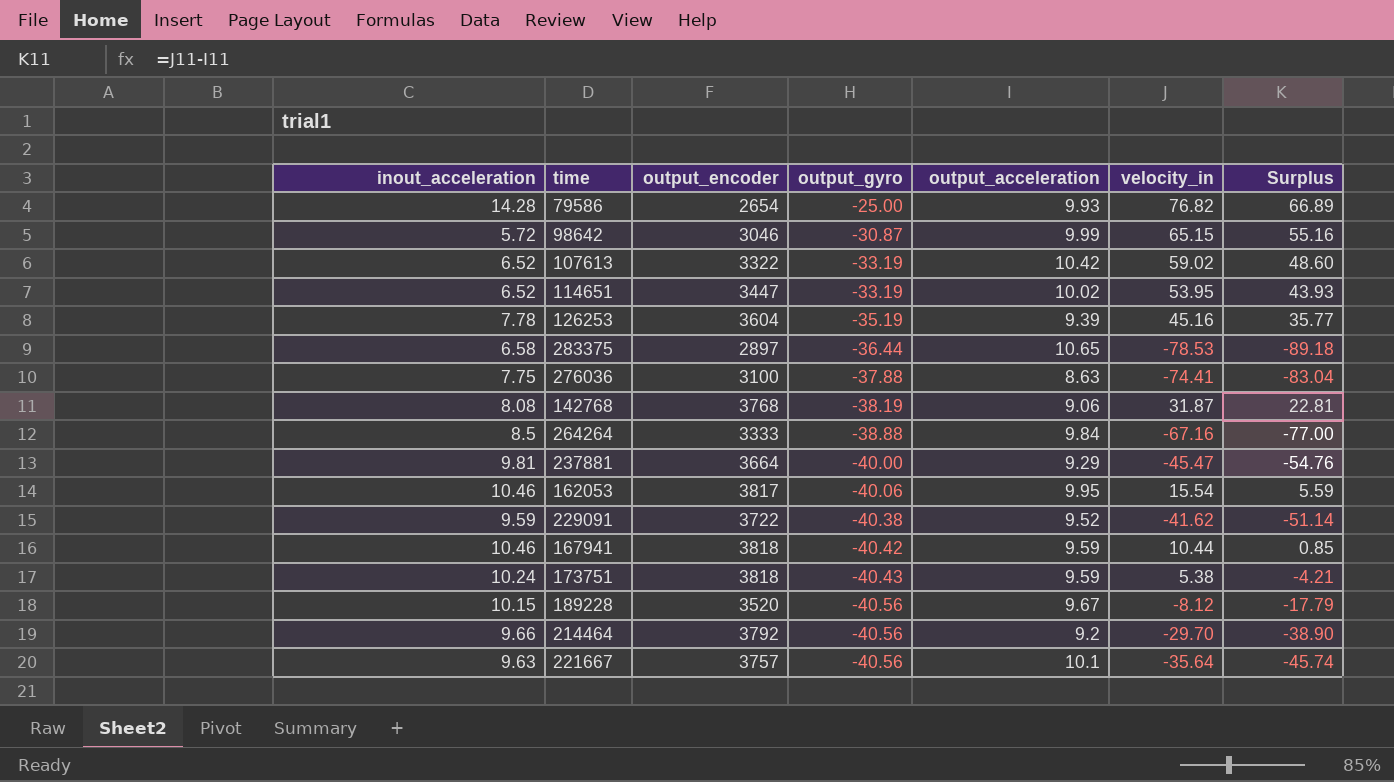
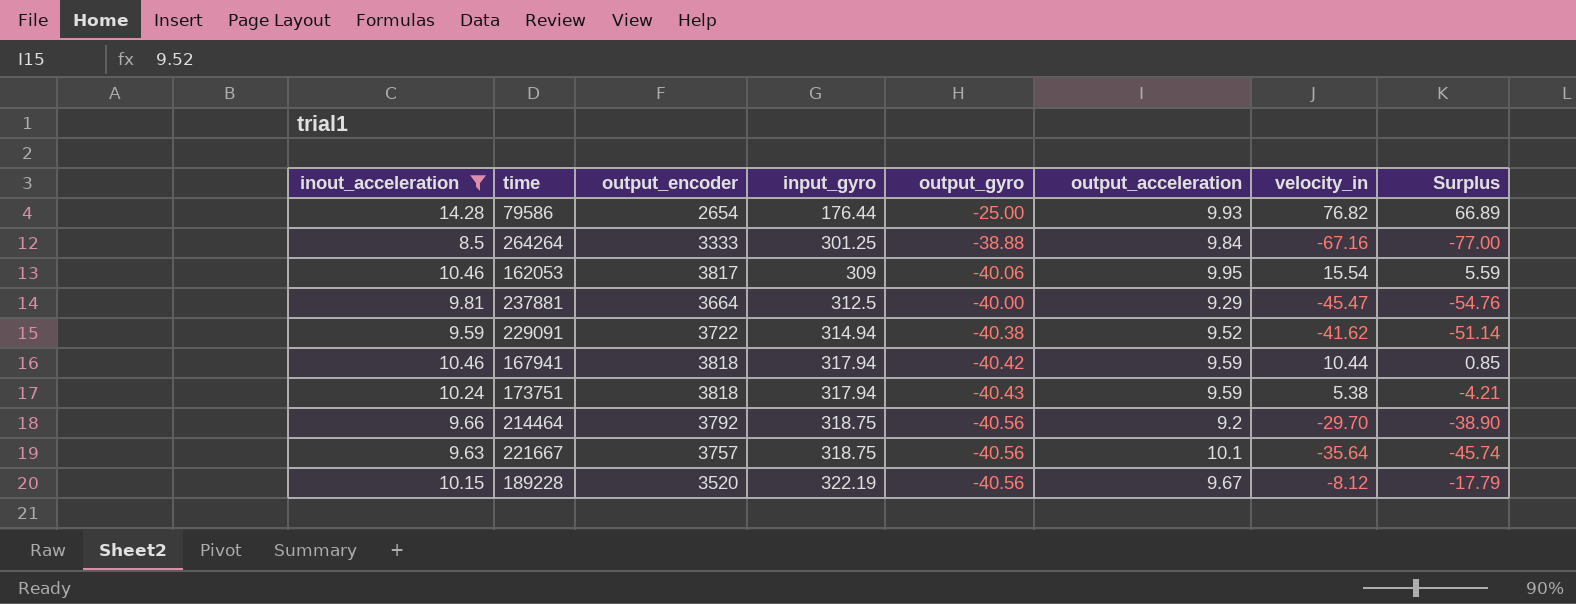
filter: none -> inout_acceleration >= 8.5
row order: output_gyro descending -> input_gyro ascending
column input_gyro | position: none -> 4

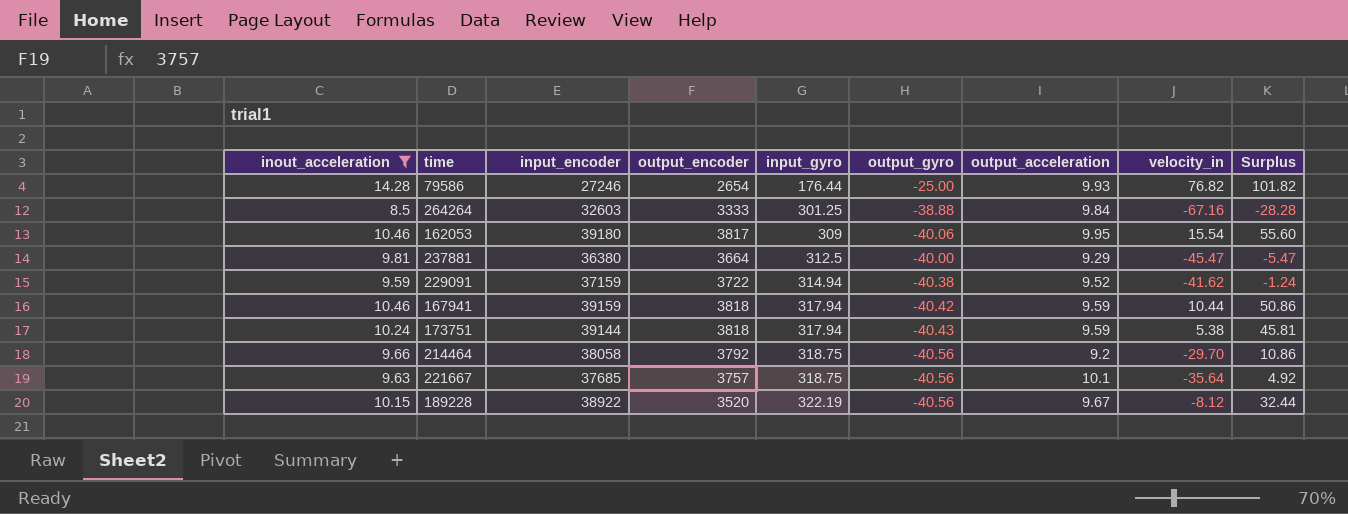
column input_encoder | position: none -> 3
column Surplus | formula: [velocity_in] - [output_acceleration] -> [velocity_in] - [output_gyro]

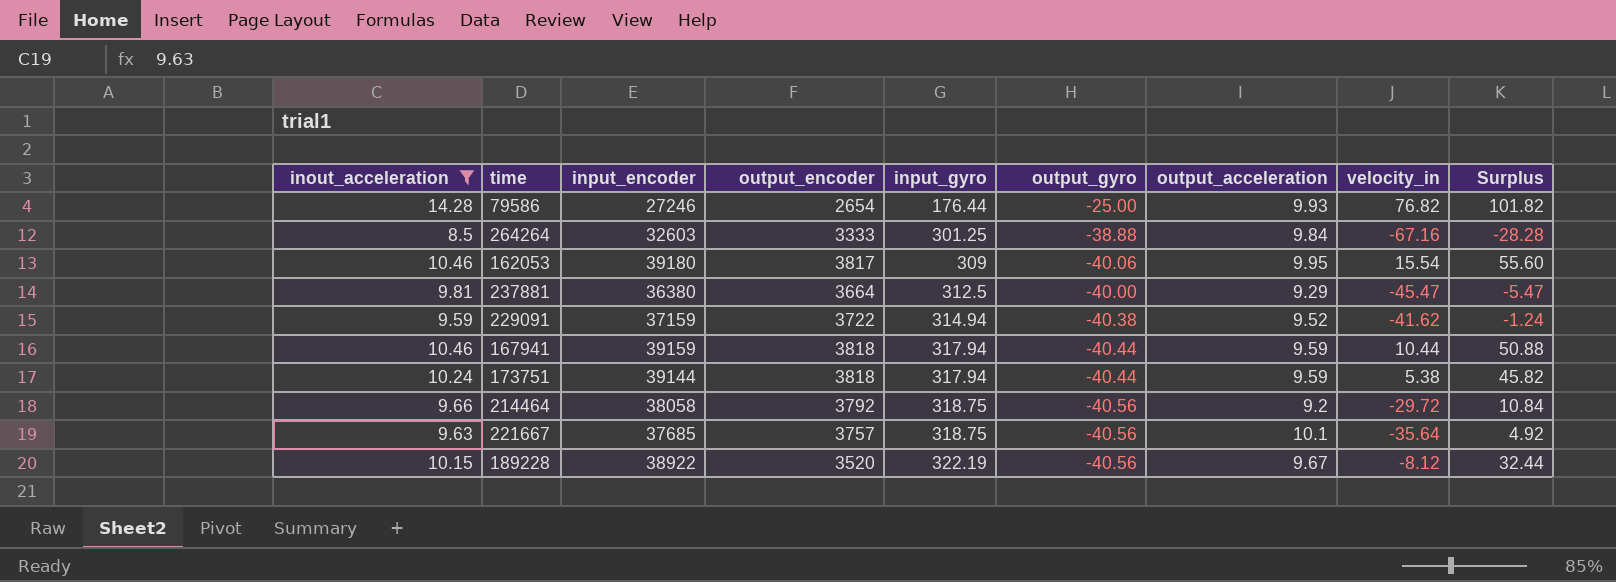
167941 | output_gyro: -40.42 -> -40.44
167941 | Surplus: 50.86 -> 50.88
173751 | output_gyro: -40.43 -> -40.44
173751 | Surplus: 45.81 -> 45.82
214464 | velocity_in: -29.70 -> -29.72
214464 | Surplus: 10.86 -> 10.84

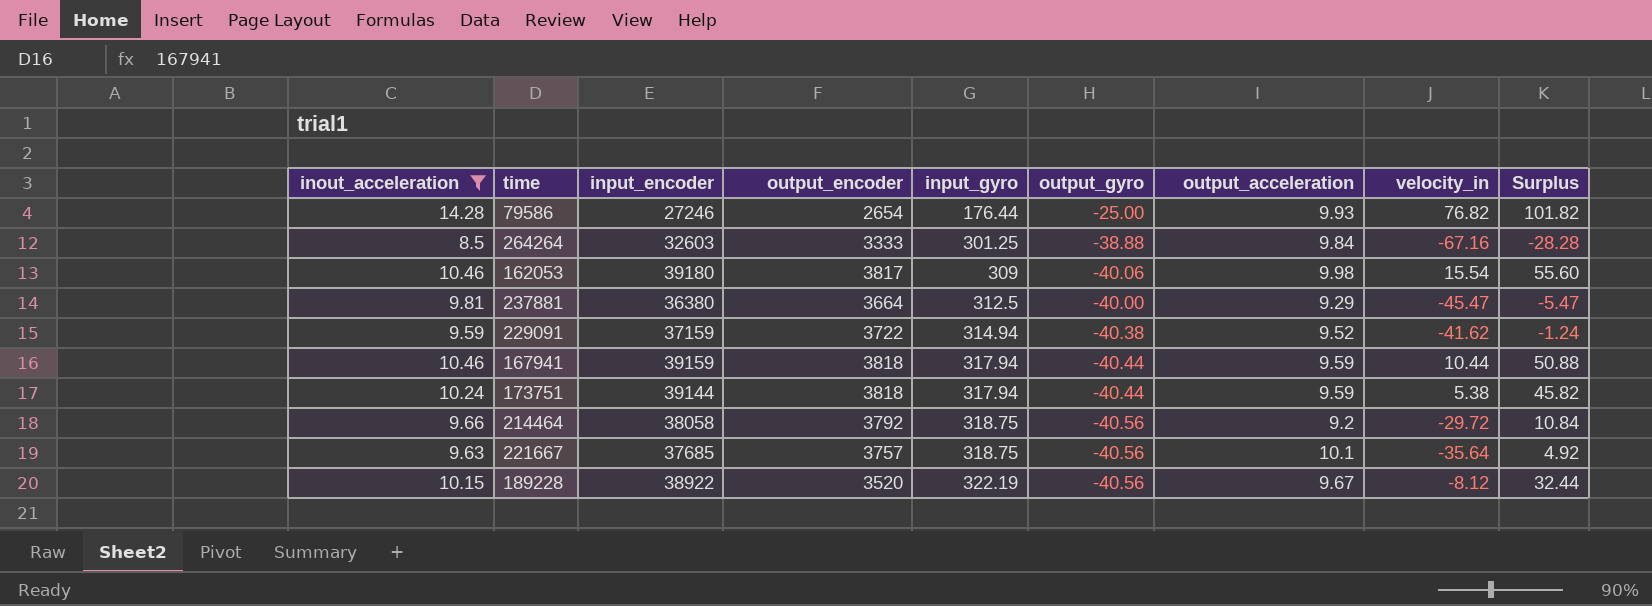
162053 | output_acceleration: 9.95 -> 9.98

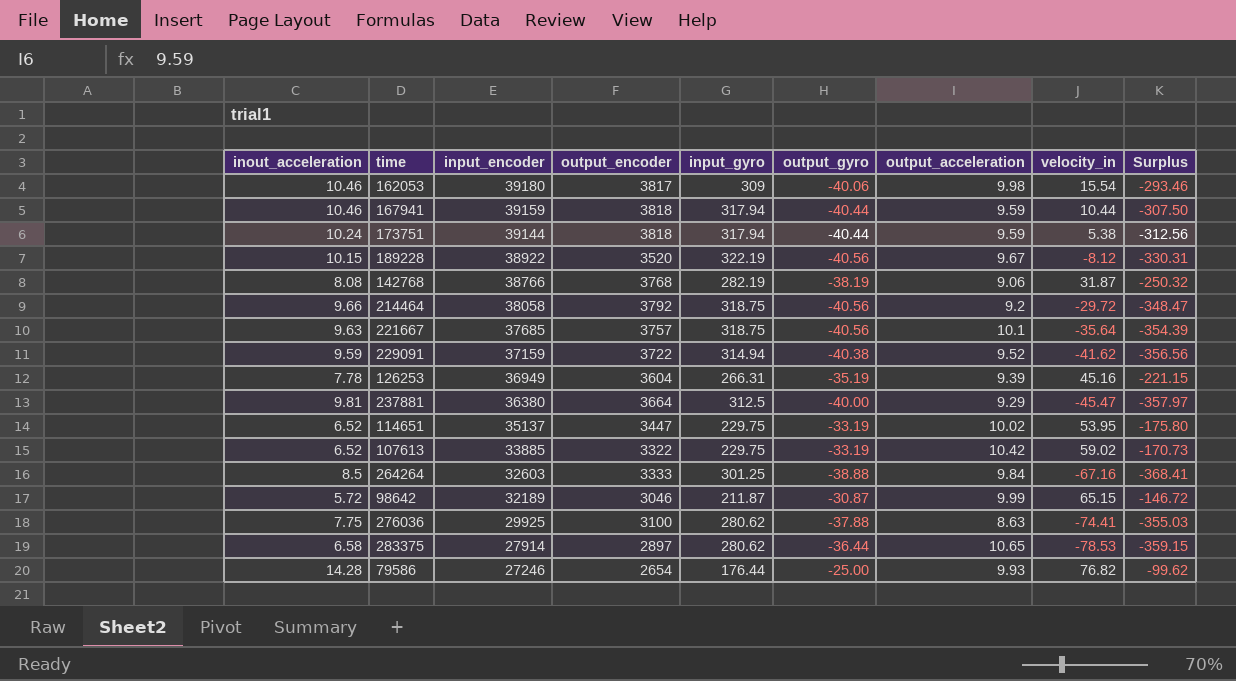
filter: inout_acceleration >= 8.5 -> none
row order: input_gyro ascending -> input_encoder descending
column Surplus | formula: [velocity_in] - [output_gyro] -> [velocity_in] - [input_gyro]

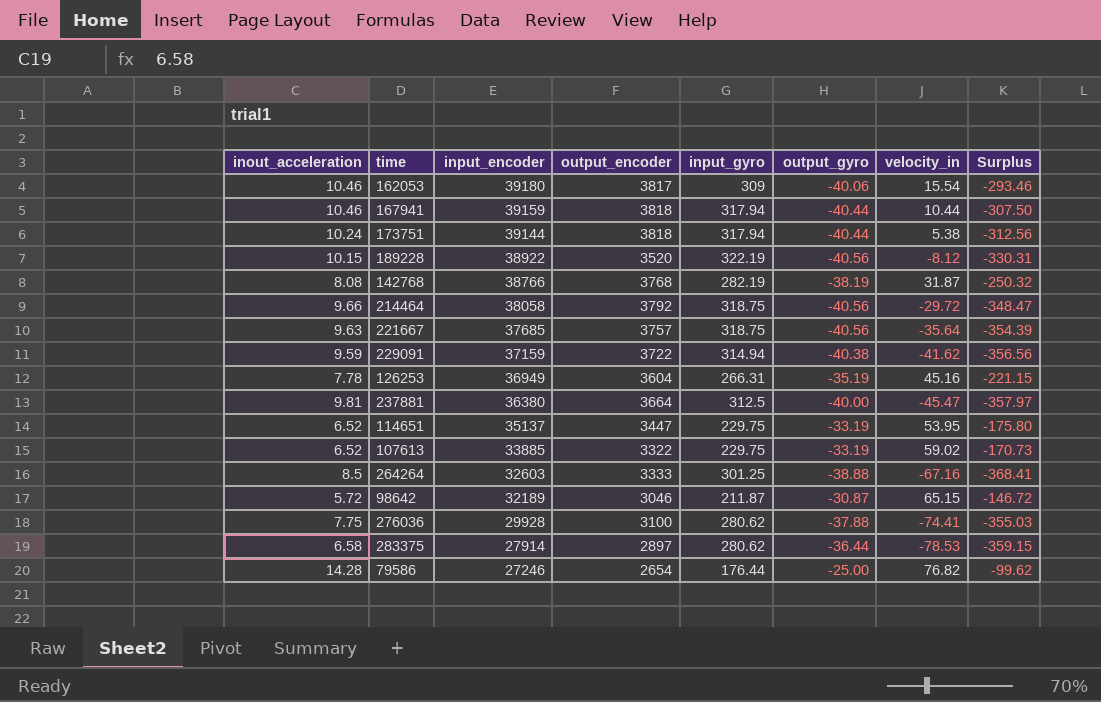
column output_acceleration | position: 7 -> none
276036 | input_encoder: 29925 -> 29928

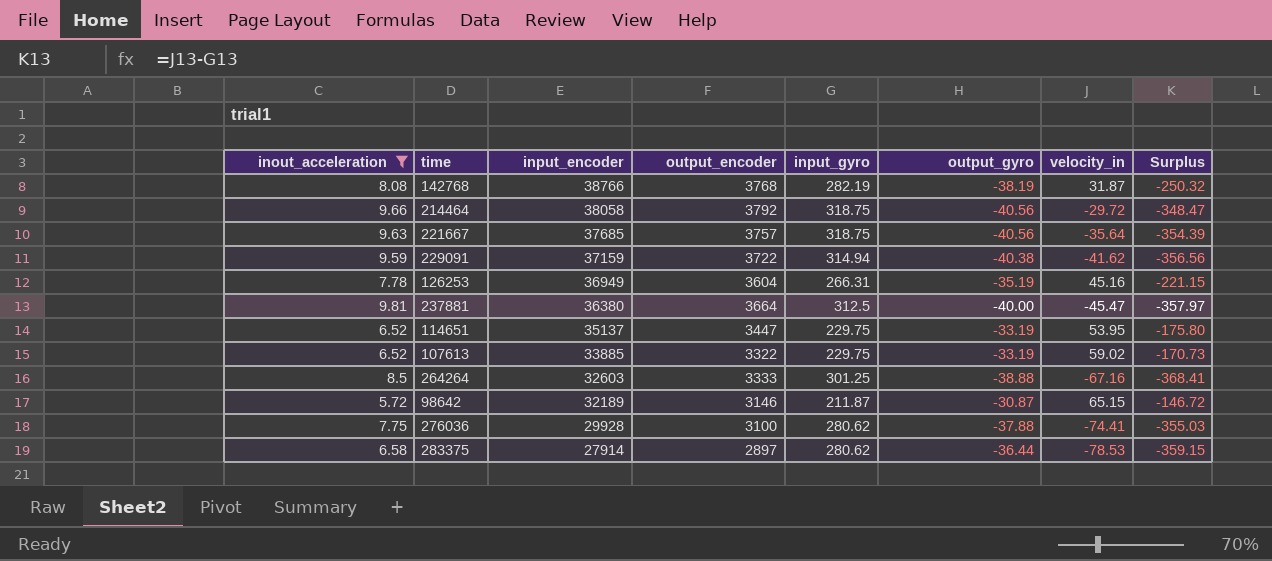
filter: none -> inout_acceleration <= 9.81
98642 | output_encoder: 3046 -> 3146

